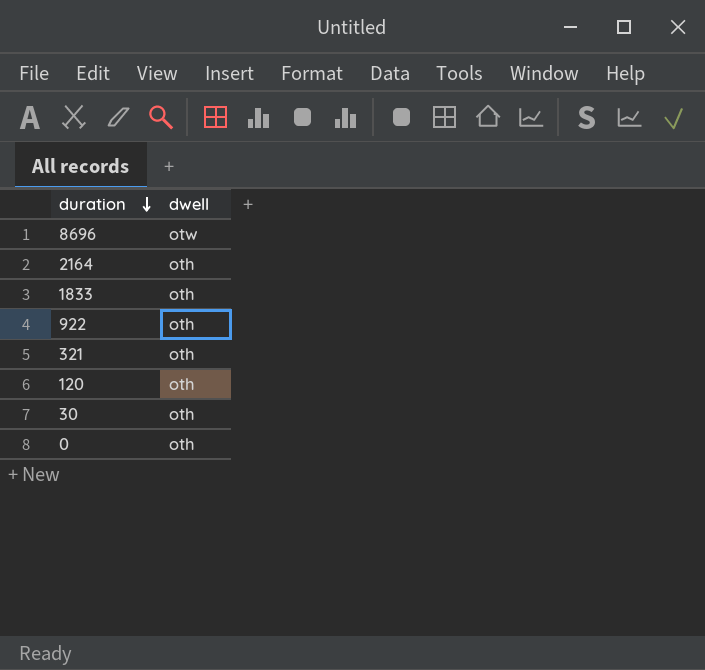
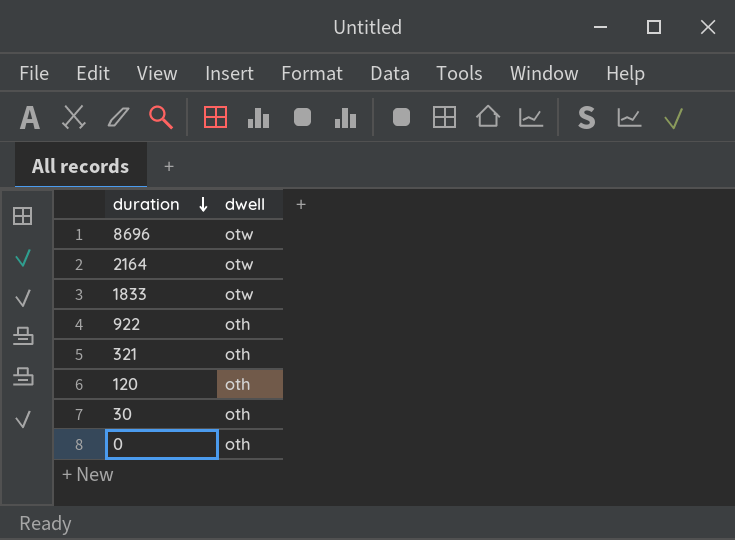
2164 | dwell: oth -> otw
1833 | dwell: oth -> otw

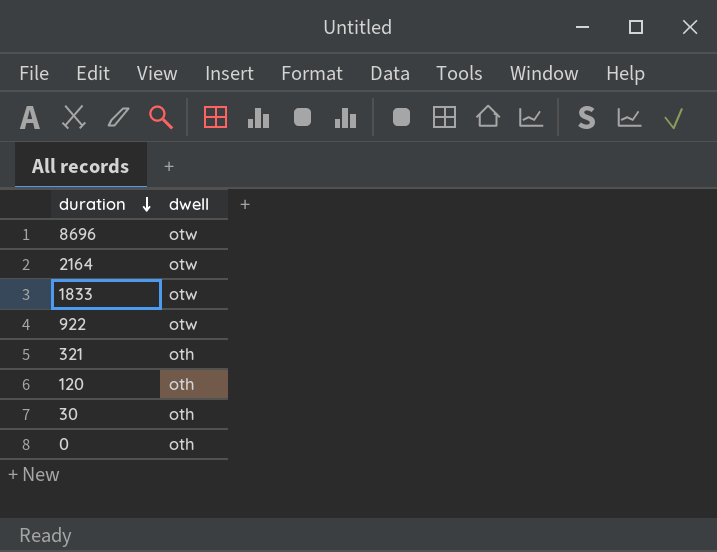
922 | dwell: oth -> otw

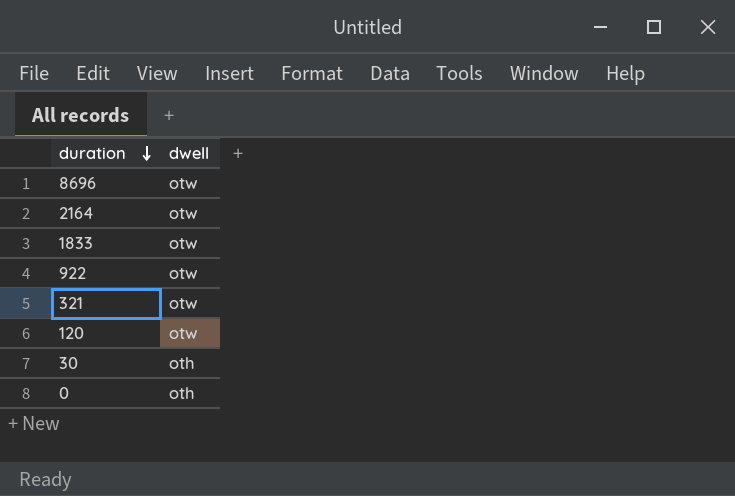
321 | dwell: oth -> otw
120 | dwell: oth -> otw

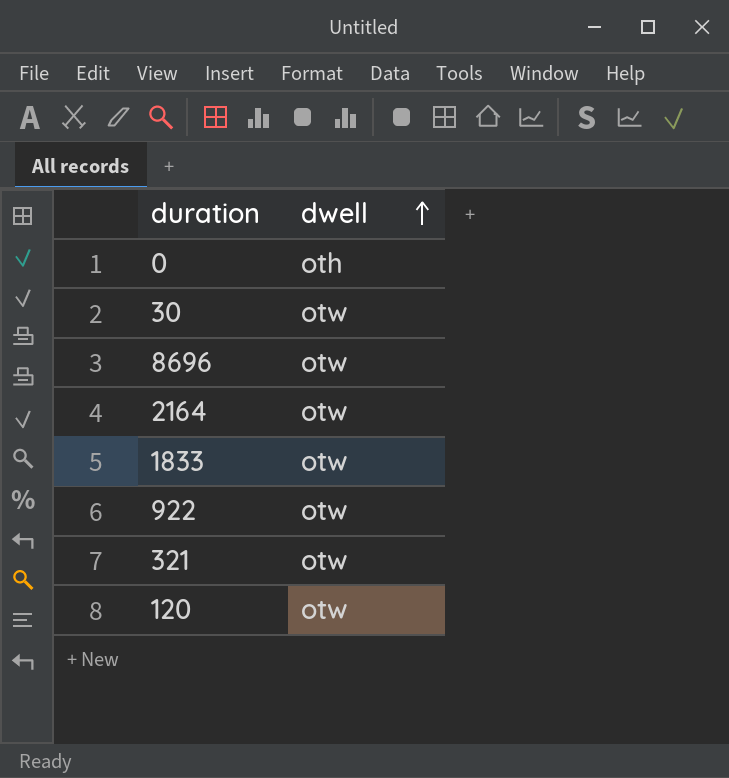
row order: duration descending -> dwell ascending
30 | dwell: oth -> otw

